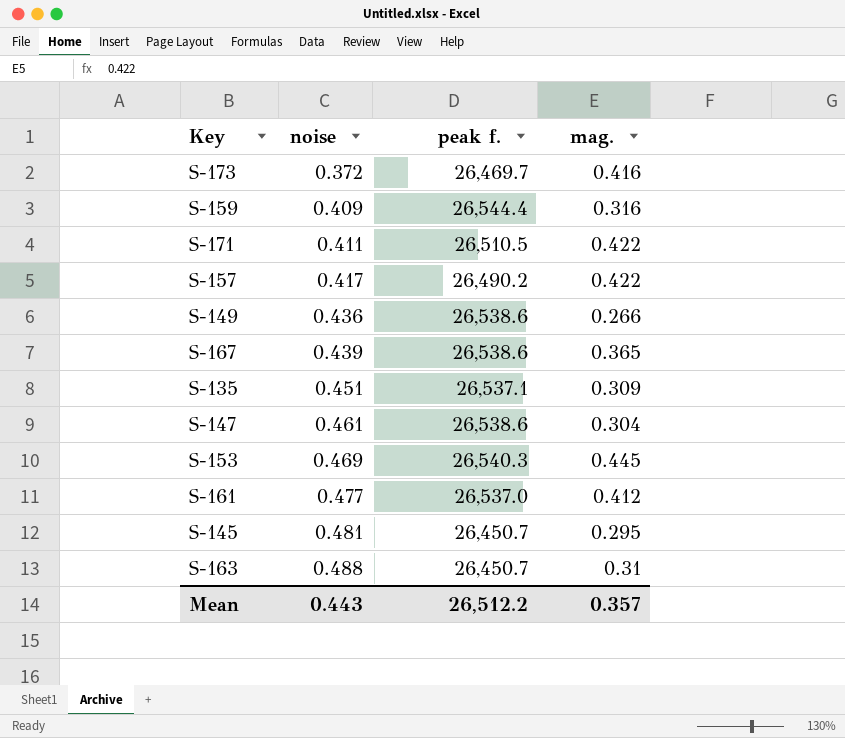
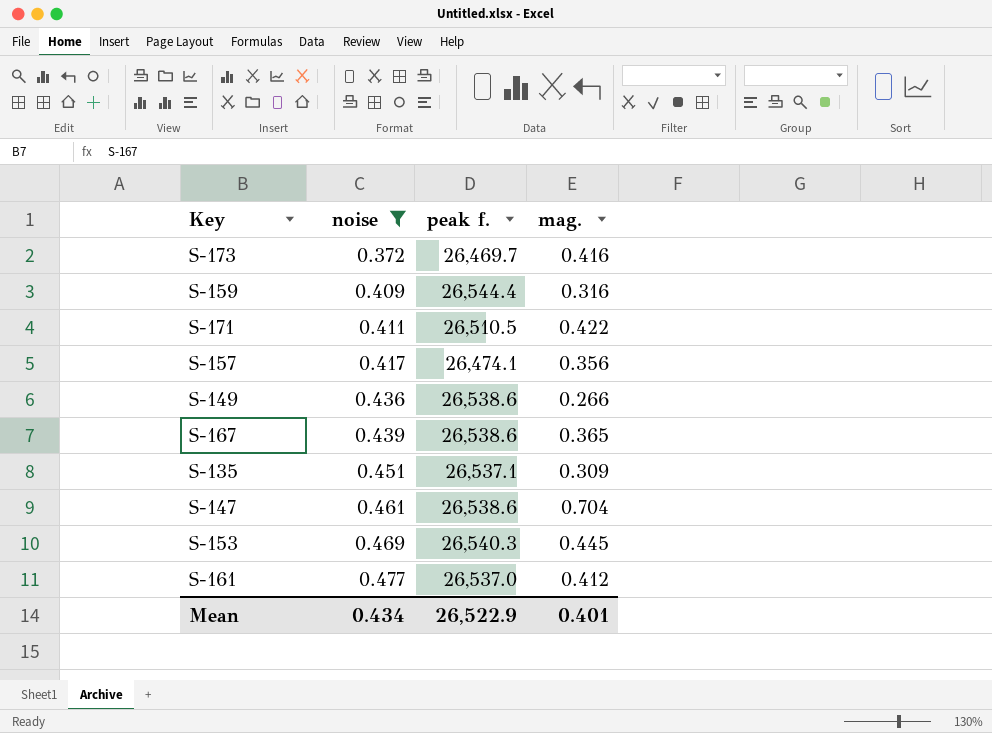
filter: none -> noise <= 0.477
S-157 | peak f.: 26,490.2 -> 26,474.1
S-157 | mag.: 0.422 -> 0.356
S-147 | mag.: 0.304 -> 0.704
Mean | noise: 0.443 -> 0.434
Mean | peak f.: 26,512.2 -> 26,522.9
Mean | mag.: 0.357 -> 0.401

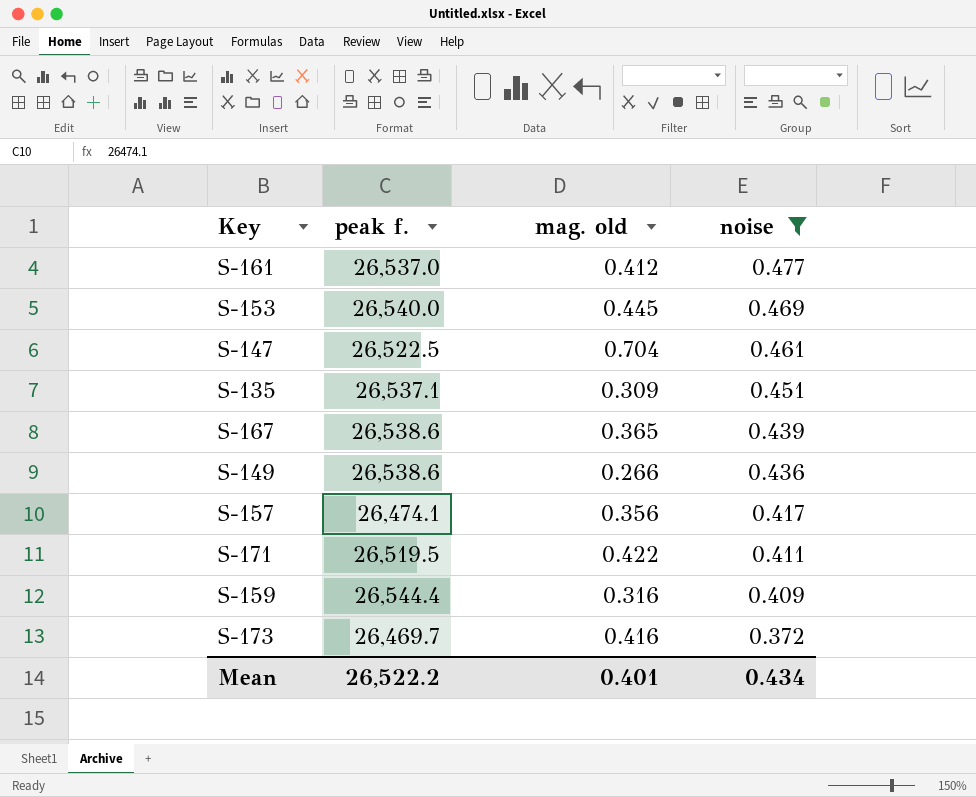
row order: noise ascending -> noise descending
column name: mag. -> mag. old
column noise | position: 2 -> 4
S-153 | peak f.: 26,540.3 -> 26,540.0
S-147 | peak f.: 26,538.6 -> 26,522.5
S-171 | peak f.: 26,510.5 -> 26,519.5
Mean | peak f.: 26,522.9 -> 26,522.2

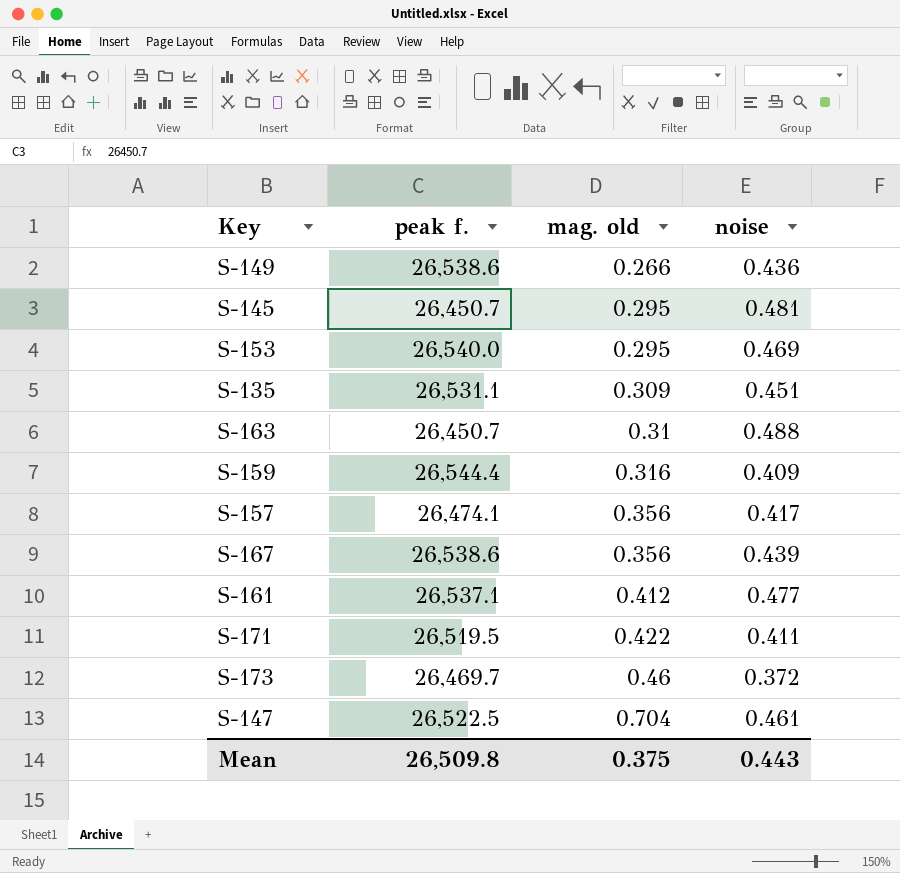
filter: noise <= 0.477 -> none
row order: noise descending -> mag. old ascending
S-153 | mag. old: 0.445 -> 0.295
S-135 | peak f.: 26,537.1 -> 26,531.1
S-167 | mag. old: 0.365 -> 0.356
S-161 | peak f.: 26,537.0 -> 26,537.1
S-173 | mag. old: 0.416 -> 0.46
Mean | peak f.: 26,522.2 -> 26,509.8
Mean | mag. old: 0.401 -> 0.375
Mean | noise: 0.434 -> 0.443

